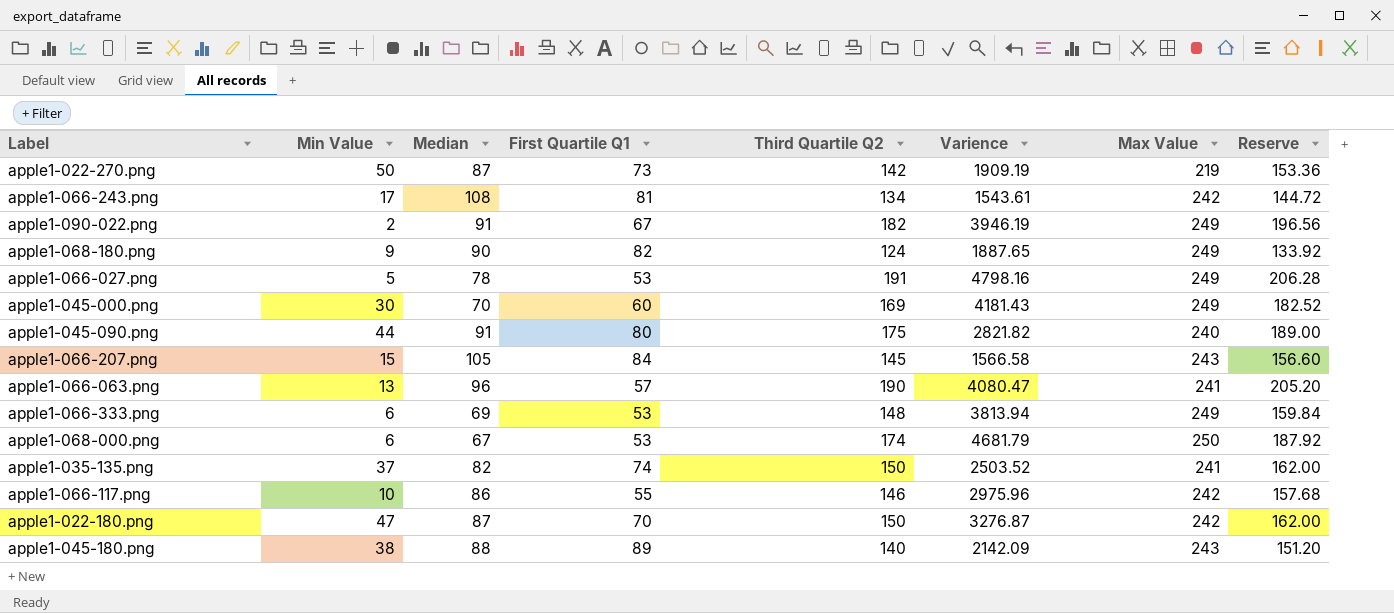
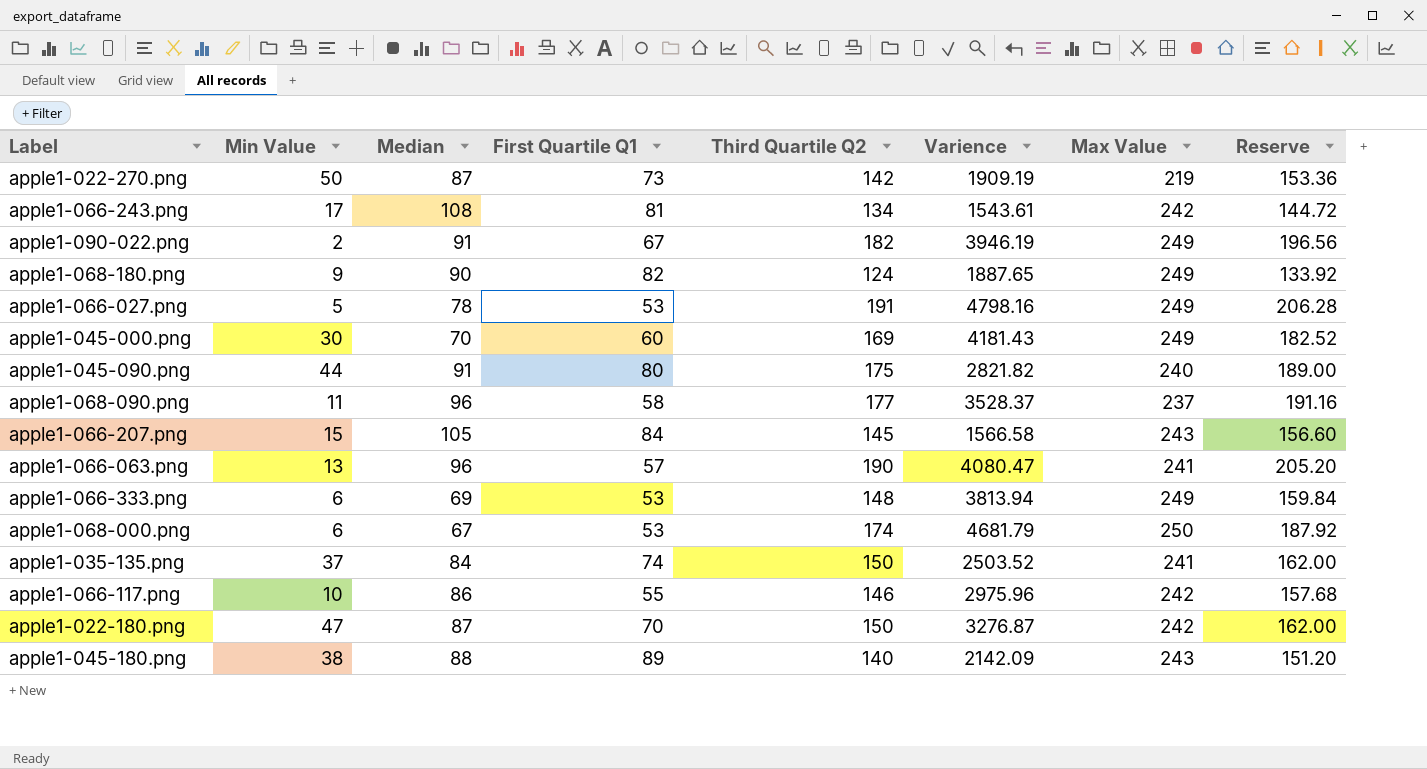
row apple1-068-090.png: none -> 11 | 96 | 58 | 177 | 3528.37 | 237 | 191.16
apple1-035-135.png | Median: 82 -> 84

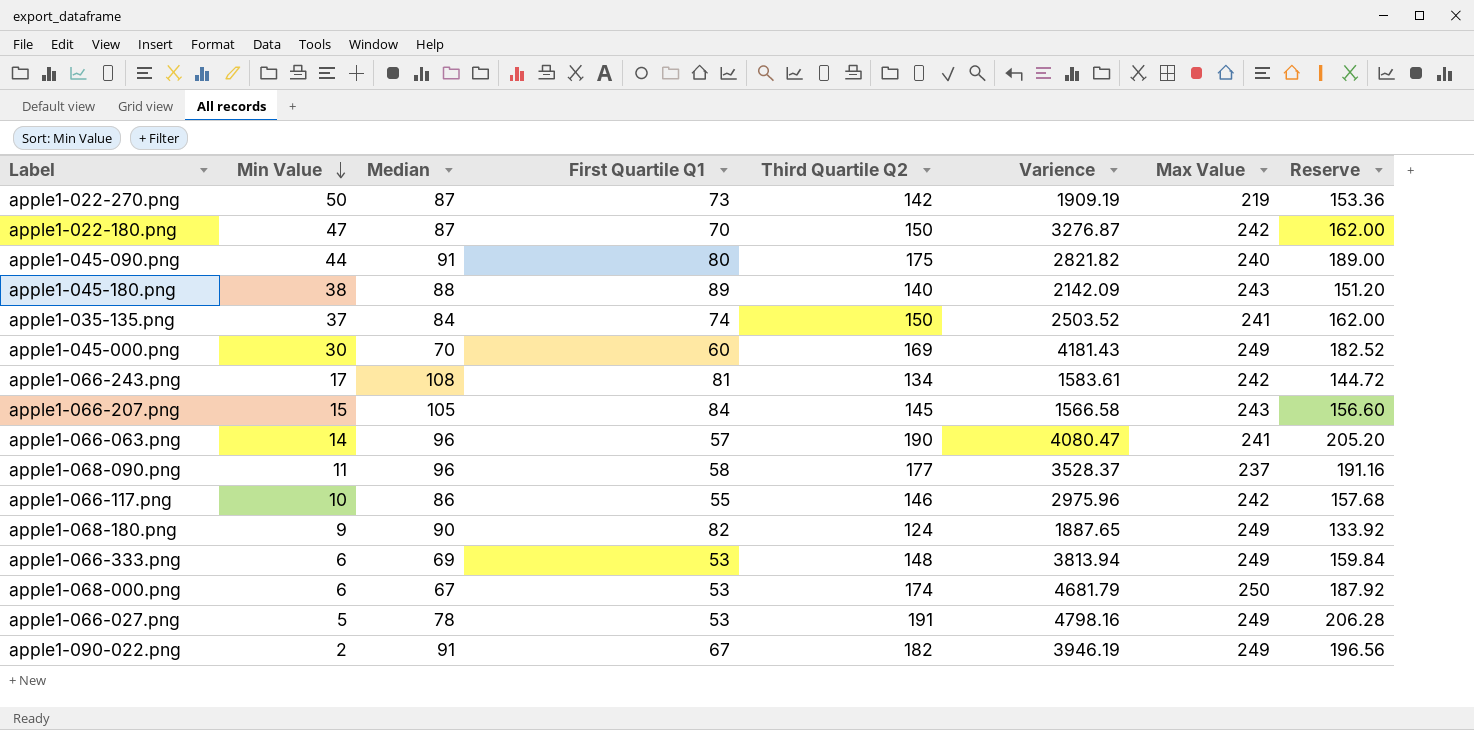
row order: none -> Min Value descending
apple1-066-243.png | Varience: 1543.61 -> 1583.61
apple1-066-063.png | Min Value: 13 -> 14

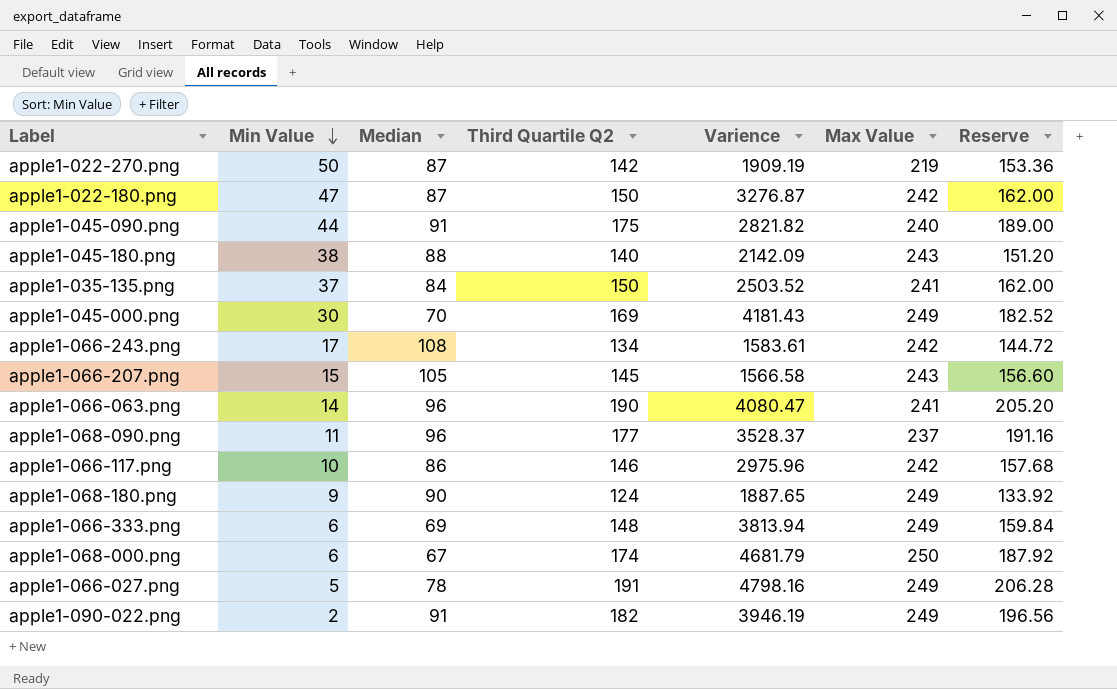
column First Quartile Q1 | position: 4 -> none

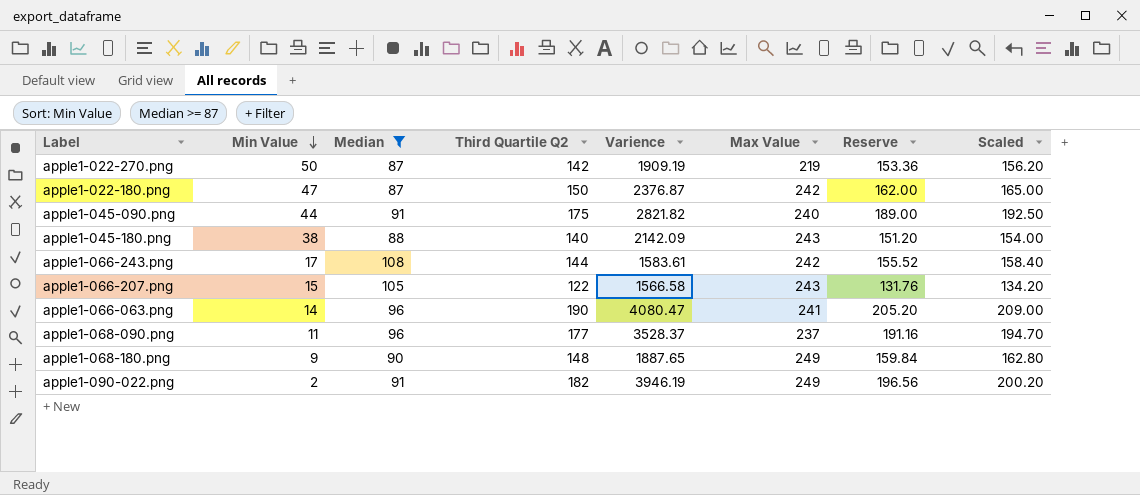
filter: none -> Median >= 87
column Scaled | formula: none -> [Third Quartile Q2] * 1.1
apple1-022-180.png | Varience: 3276.87 -> 2376.87
apple1-066-243.png | Third Quartile Q2: 134 -> 144
apple1-066-243.png | Reserve: 144.72 -> 155.52
apple1-066-207.png | Third Quartile Q2: 145 -> 122
apple1-066-207.png | Reserve: 156.60 -> 131.76
apple1-068-180.png | Third Quartile Q2: 124 -> 148
apple1-068-180.png | Reserve: 133.92 -> 159.84

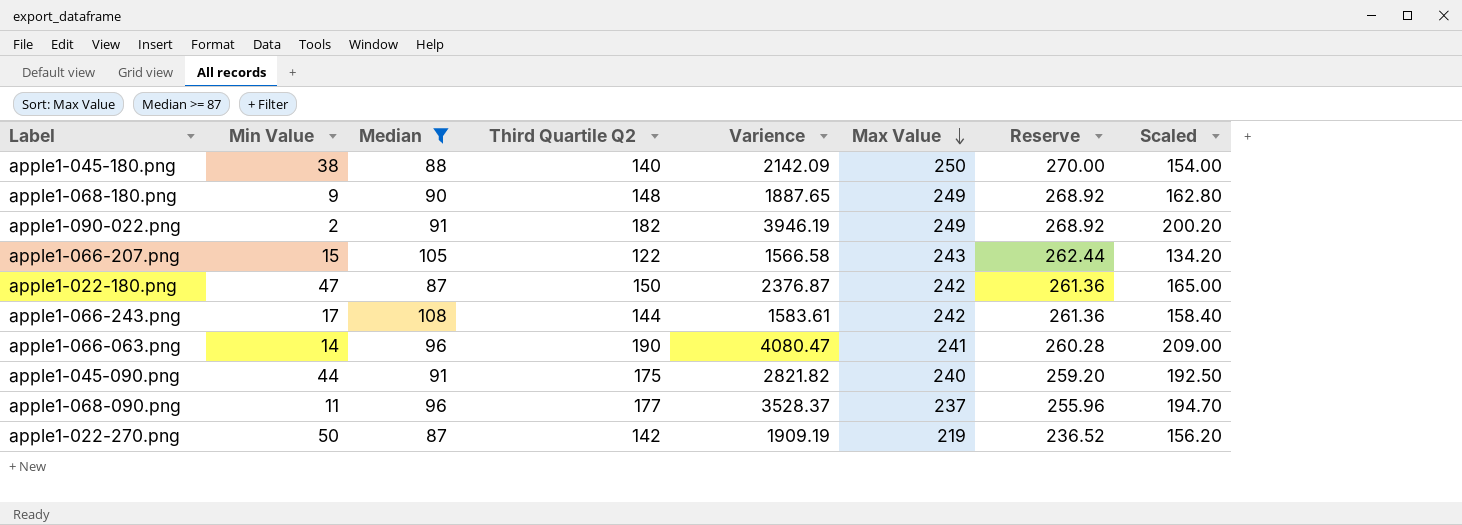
row order: Min Value descending -> Max Value descending
column Reserve | formula: [Third Quartile Q2] * 1.08 -> [Max Value] * 1.08
apple1-045-180.png | Max Value: 243 -> 250

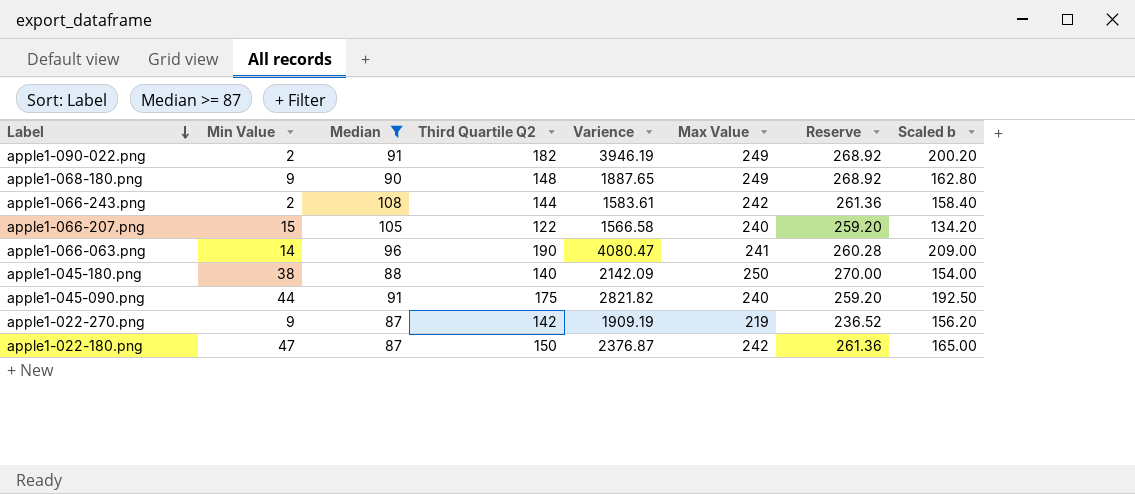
row order: Max Value descending -> Label descending
column name: Scaled -> Scaled b
row apple1-068-090.png: 11 | 96 | 177 | 3528.37 | 237 | 255.96 | 194.70 -> none
apple1-066-243.png | Min Value: 17 -> 2
apple1-066-207.png | Max Value: 243 -> 240
apple1-066-207.png | Reserve: 262.44 -> 259.20
apple1-022-270.png | Min Value: 50 -> 9

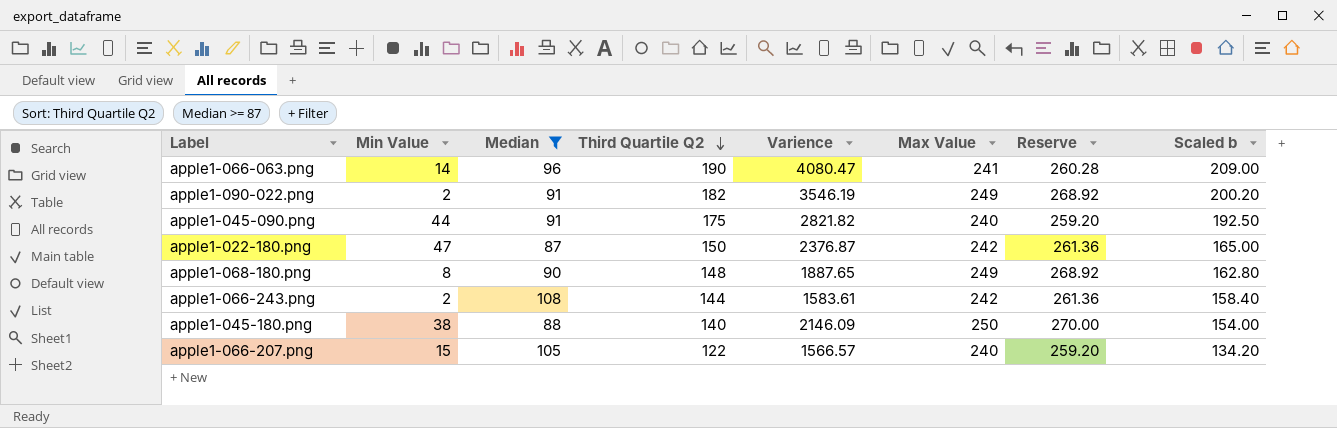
row order: Label descending -> Third Quartile Q2 descending
row apple1-022-270.png: 9 | 87 | 142 | 1909.19 | 219 | 236.52 | 156.20 -> none
apple1-090-022.png | Varience: 3946.19 -> 3546.19
apple1-068-180.png | Min Value: 9 -> 8
apple1-045-180.png | Varience: 2142.09 -> 2146.09
apple1-066-207.png | Varience: 1566.58 -> 1566.57

